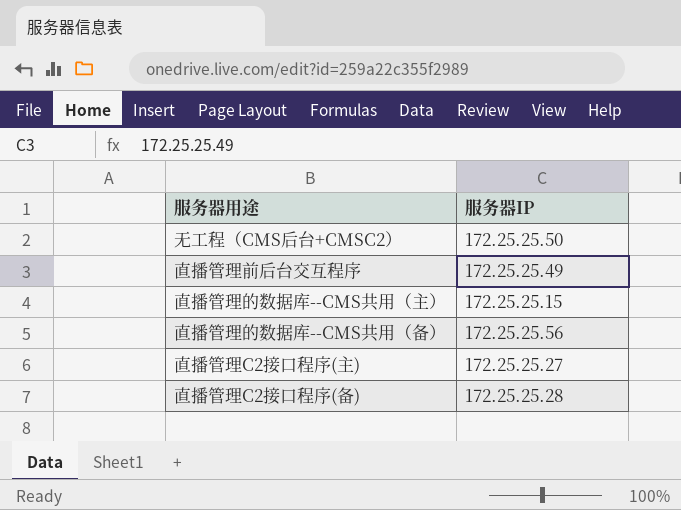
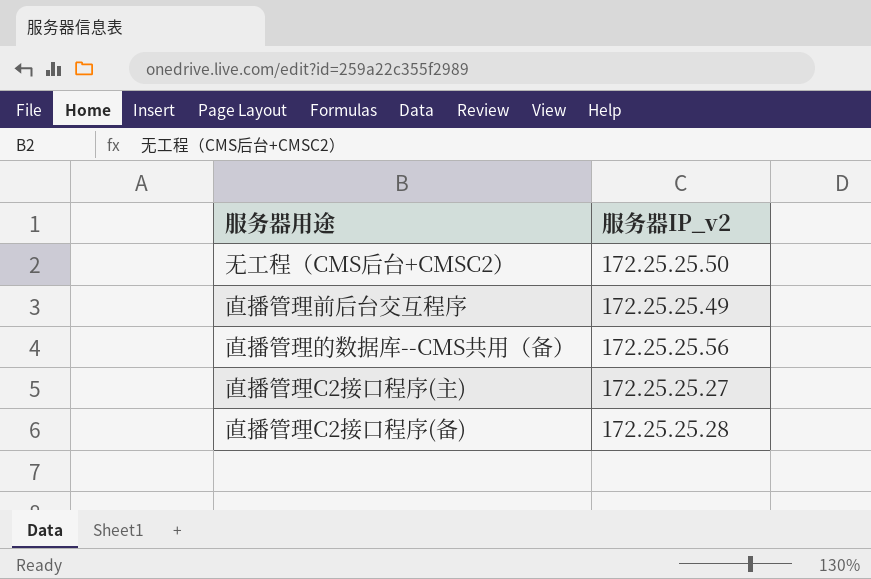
column name: 服务器IP -> 服务器IP_v2
row 直播管理的数据库--CMS共用（主）: 172.25.25.15 -> none

